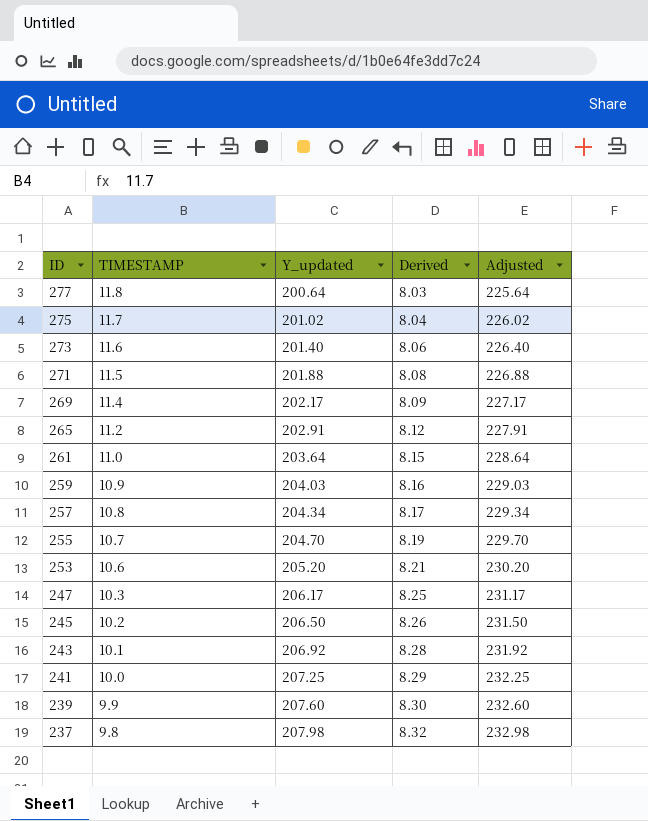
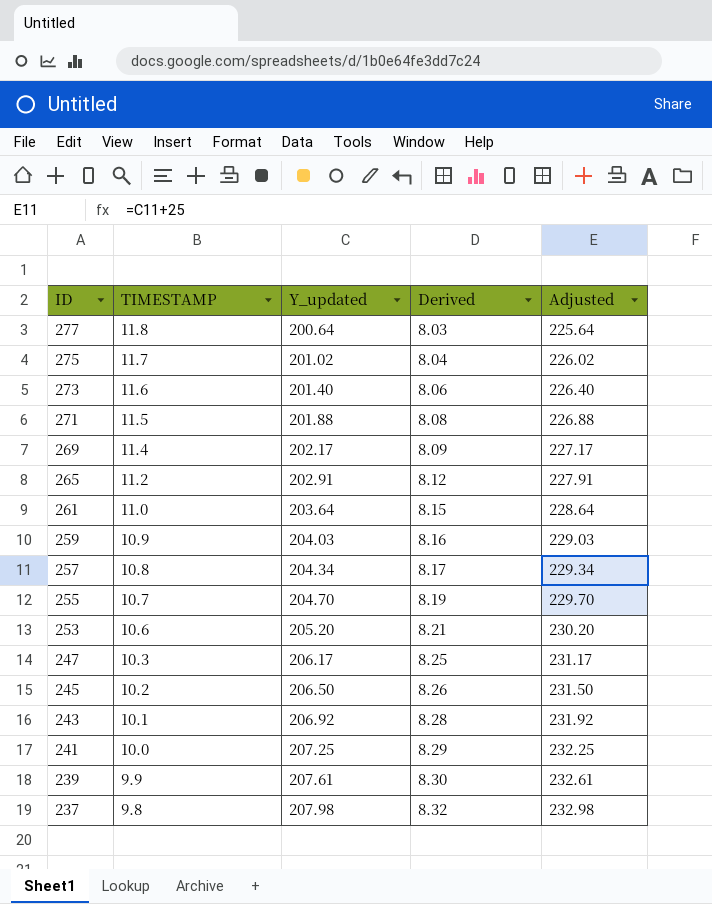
239 | Y_updated: 207.60 -> 207.61
239 | Adjusted: 232.60 -> 232.61

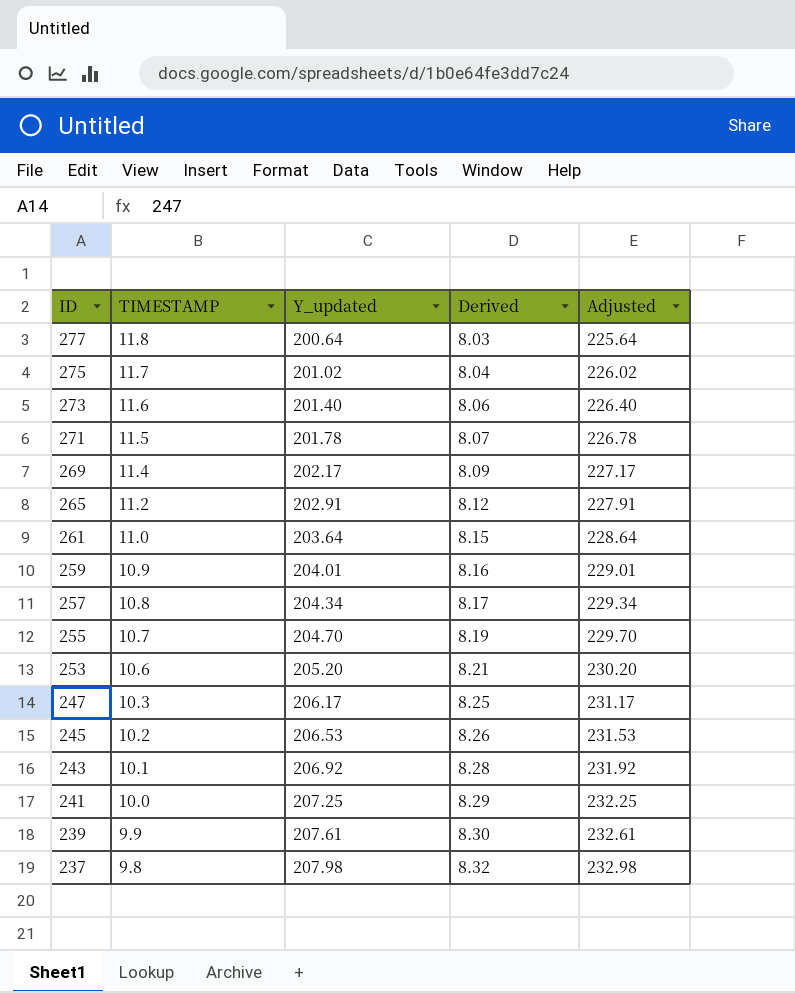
271 | Y_updated: 201.88 -> 201.78
271 | Derived: 8.08 -> 8.07
271 | Adjusted: 226.88 -> 226.78
259 | Y_updated: 204.03 -> 204.01
259 | Adjusted: 229.03 -> 229.01
245 | Y_updated: 206.50 -> 206.53
245 | Adjusted: 231.50 -> 231.53

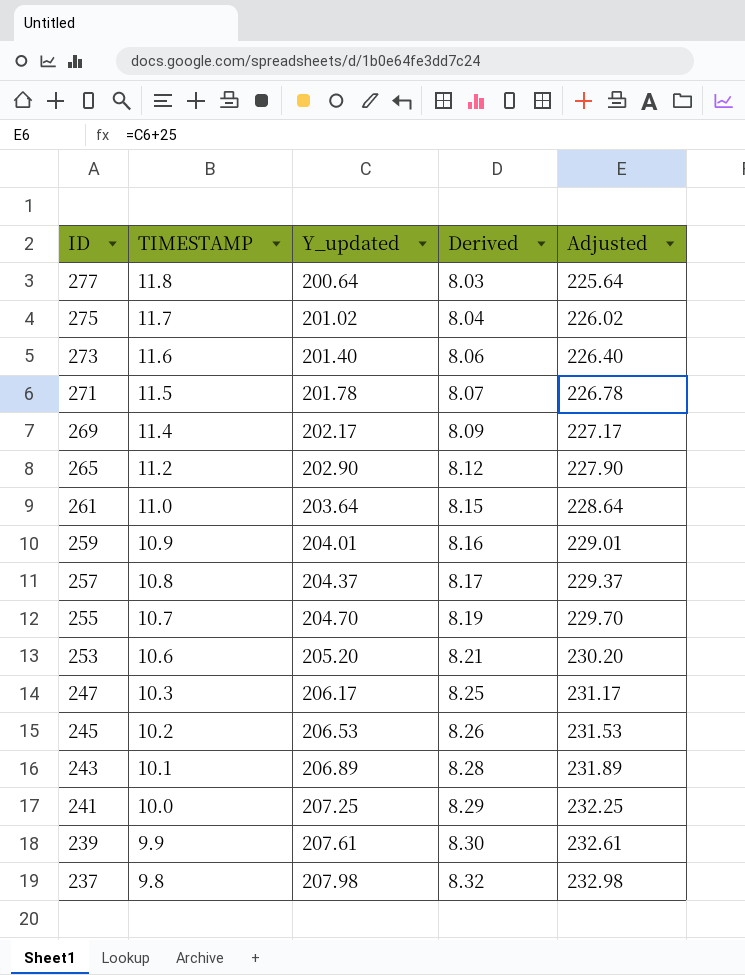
265 | Y_updated: 202.91 -> 202.90
265 | Adjusted: 227.91 -> 227.90
257 | Y_updated: 204.34 -> 204.37
257 | Adjusted: 229.34 -> 229.37
243 | Y_updated: 206.92 -> 206.89
243 | Adjusted: 231.92 -> 231.89

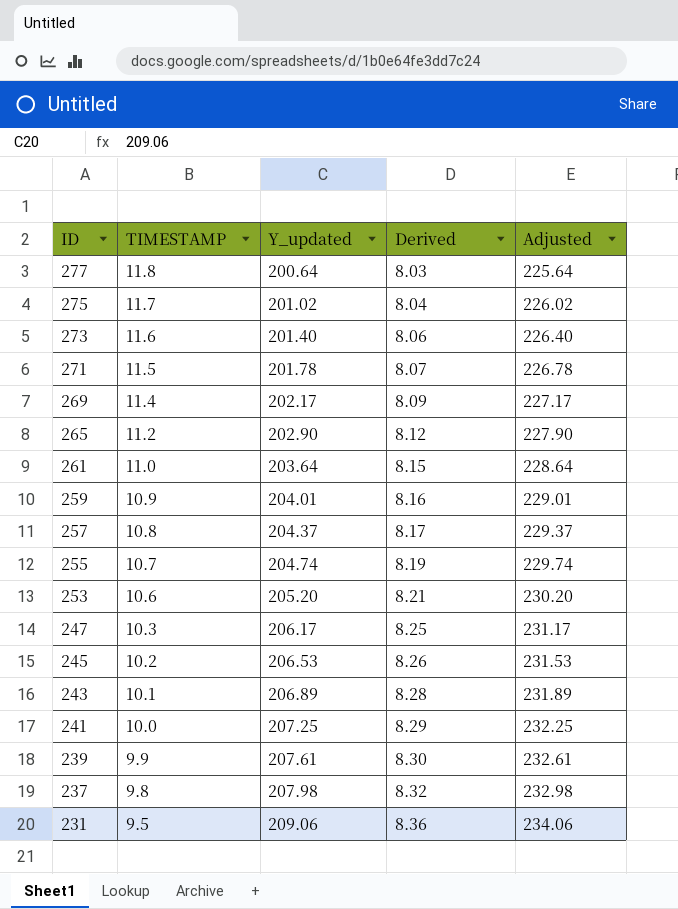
255 | Y_updated: 204.70 -> 204.74
255 | Adjusted: 229.70 -> 229.74
row 231: none -> 9.5 | 209.06 | 8.36 | 234.06

